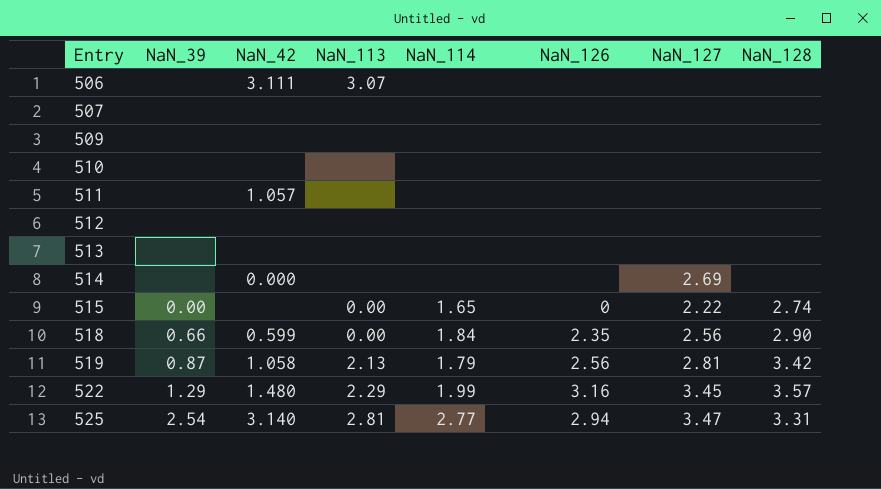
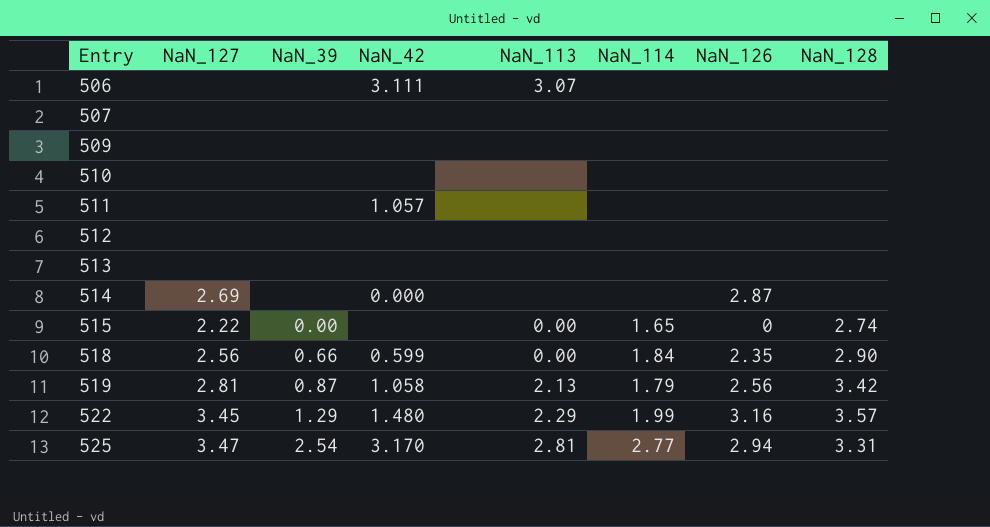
column NaN_127 | position: 7 -> 2
514 | NaN_126: none -> 2.87
525 | NaN_42: 3.140 -> 3.170

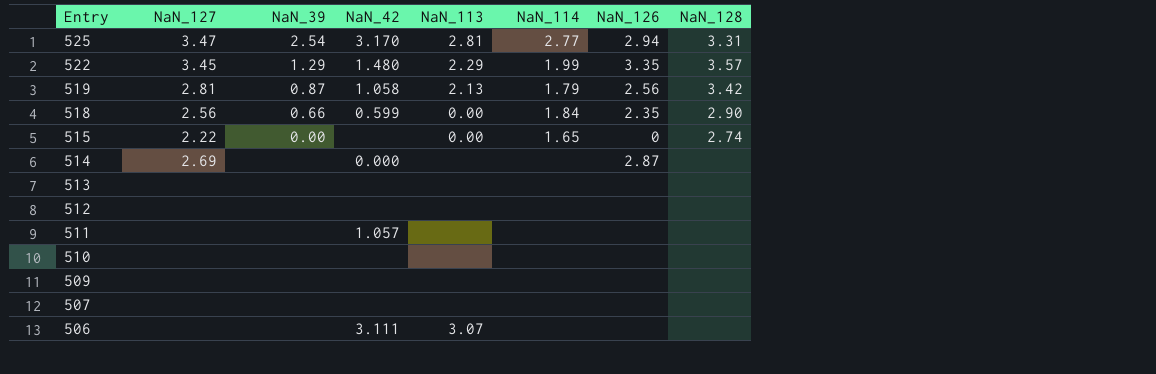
row order: Entry ascending -> Entry descending
522 | NaN_126: 3.16 -> 3.35

